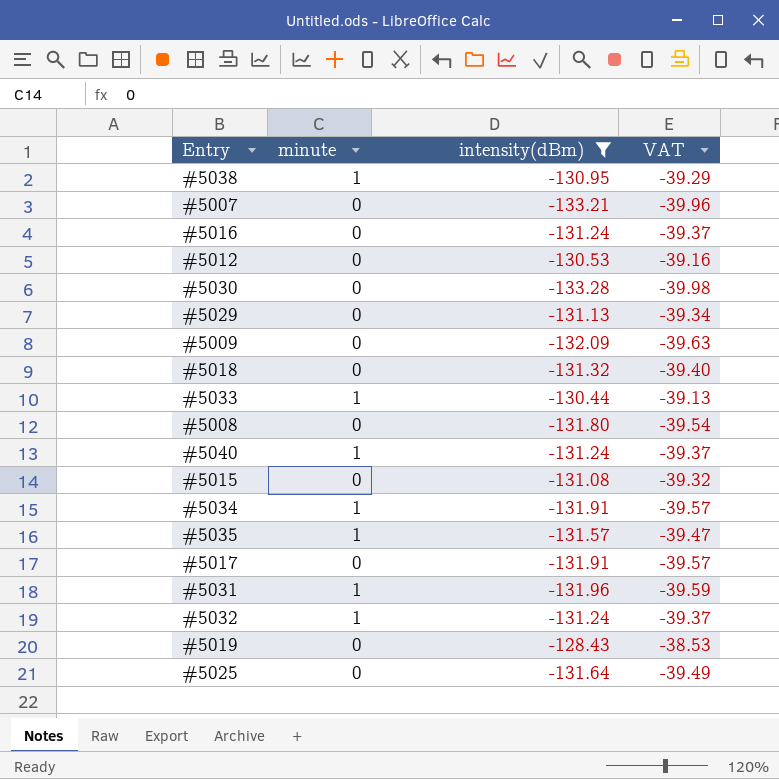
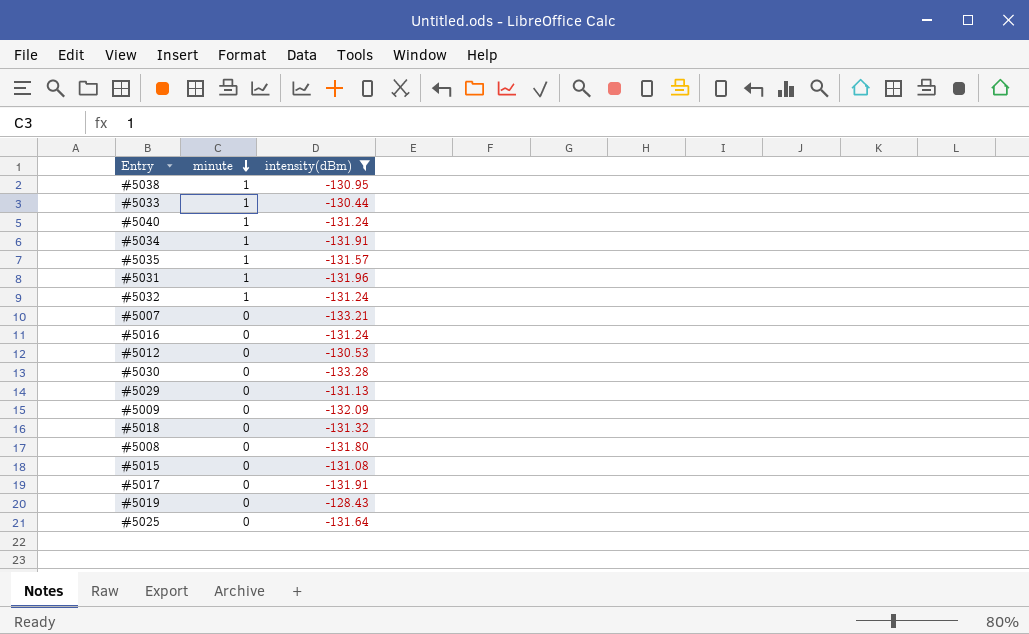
row order: none -> minute descending
column VAT | formula: [intensity(dBm)] * 0.3 -> none

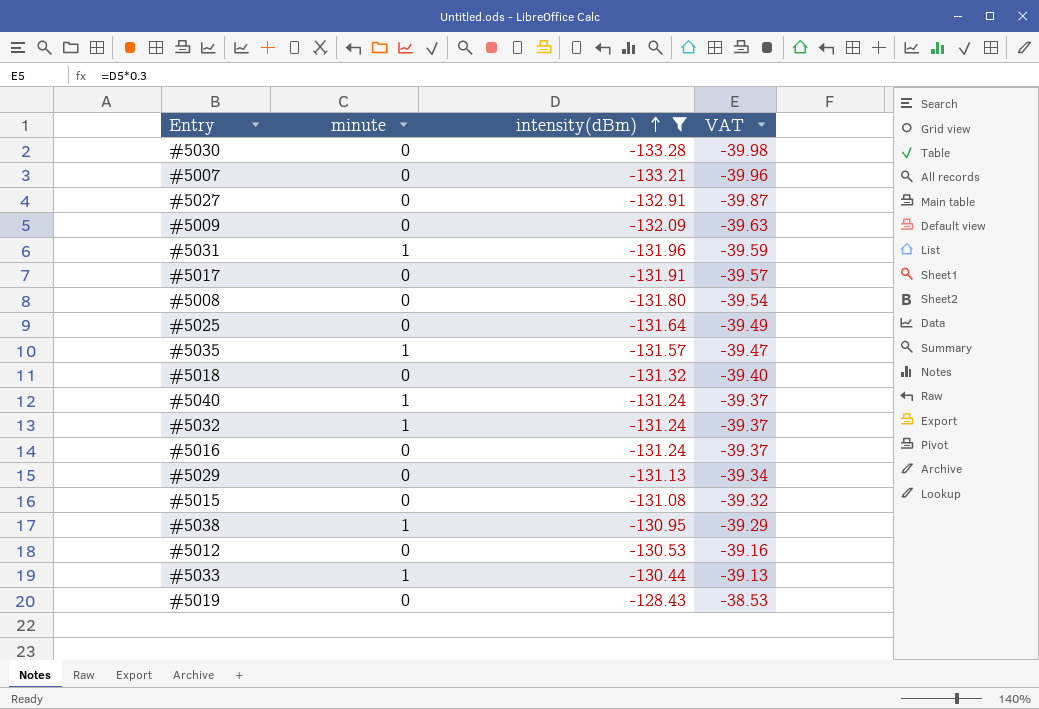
row order: minute descending -> intensity(dBm) ascending
column VAT | formula: none -> [intensity(dBm)] * 0.3
row #5034: 1 | -131.91 -> none
row #5027: none -> 0 | -132.91 | -39.87

